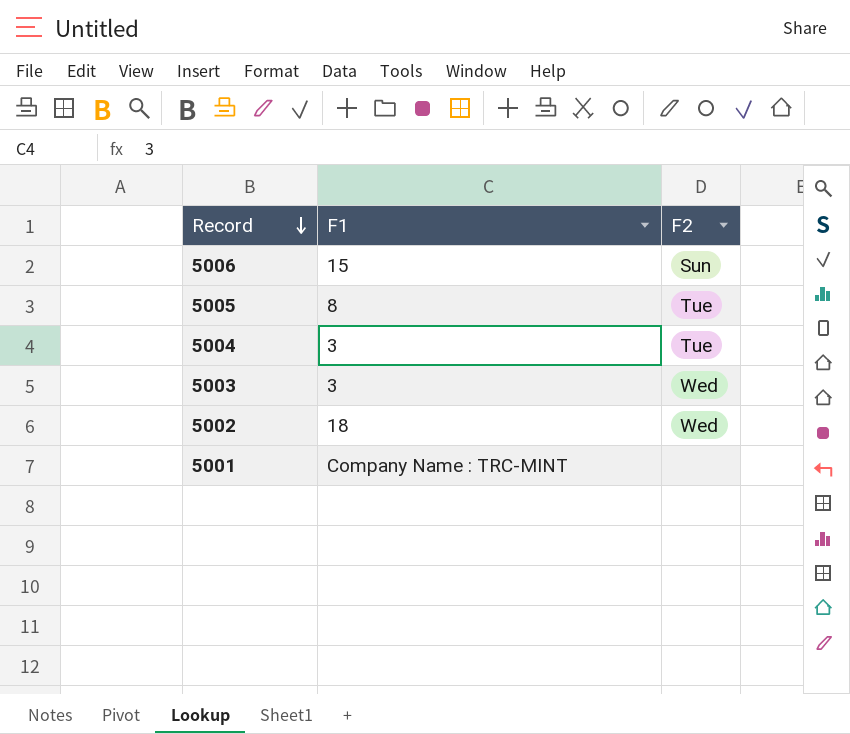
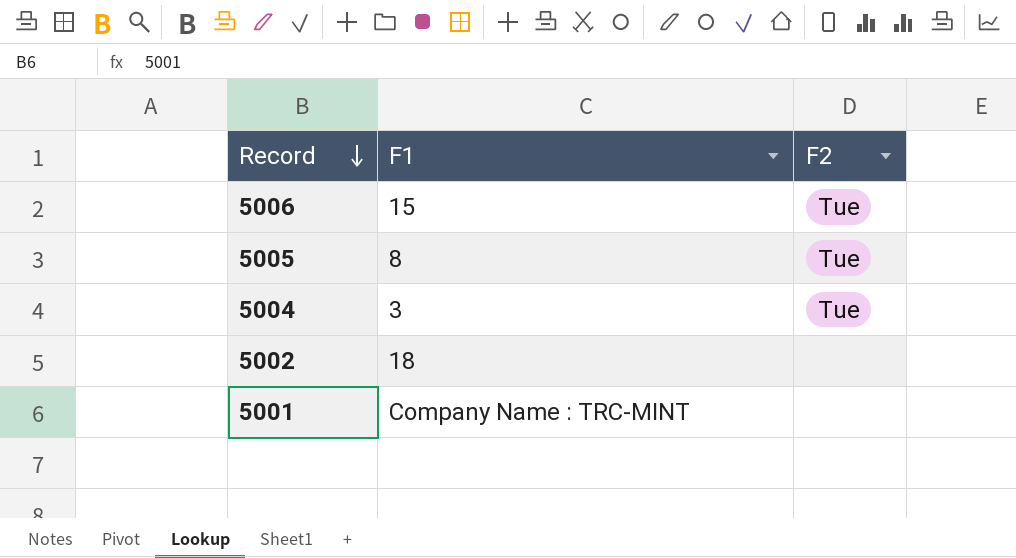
row 5003: 3 | Wed -> none
5006 | F2: Sun -> Tue
5002 | F2: Wed -> none

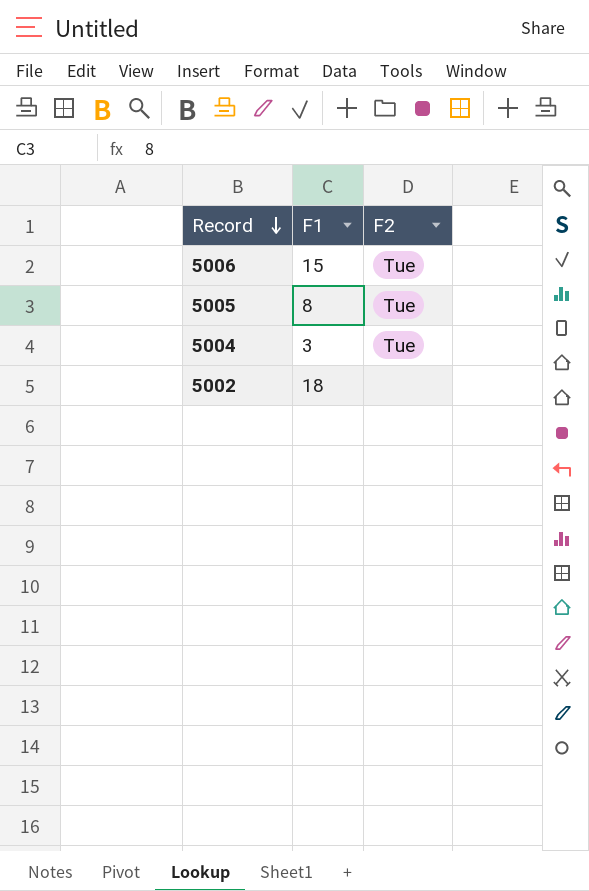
row 5001: Company Name : TRC-MINT | none -> none

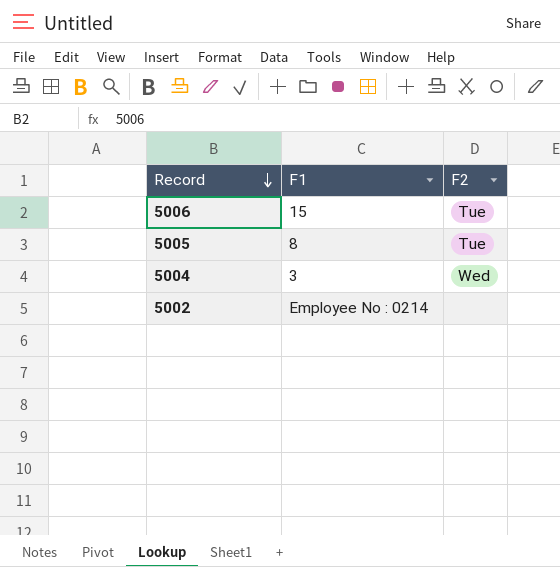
5004 | F2: Tue -> Wed
5002 | F1: 18 -> Employee No : 0214

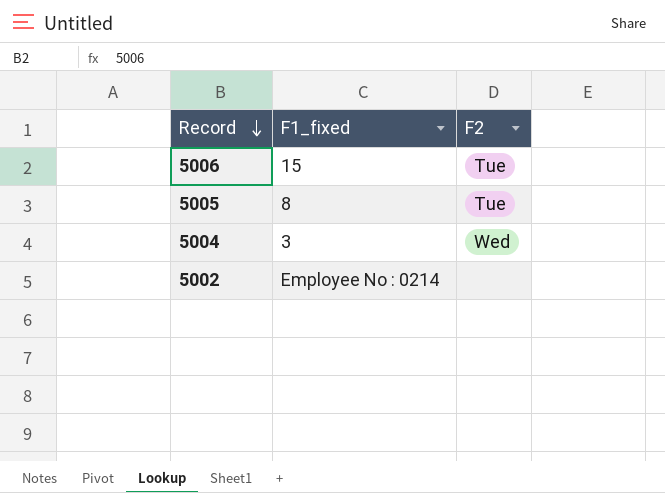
column name: F1 -> F1_fixed

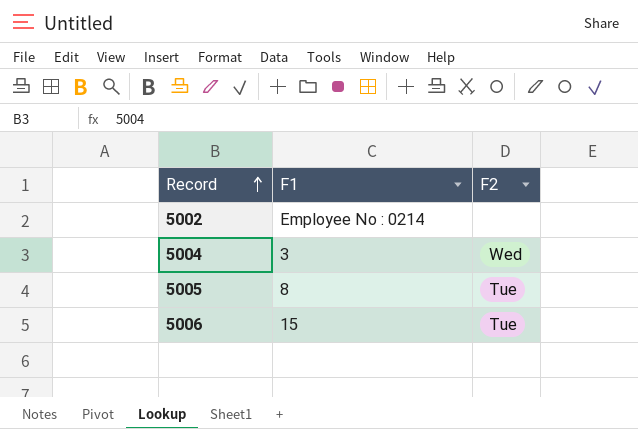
row order: Record descending -> Record ascending
column name: F1_fixed -> F1

